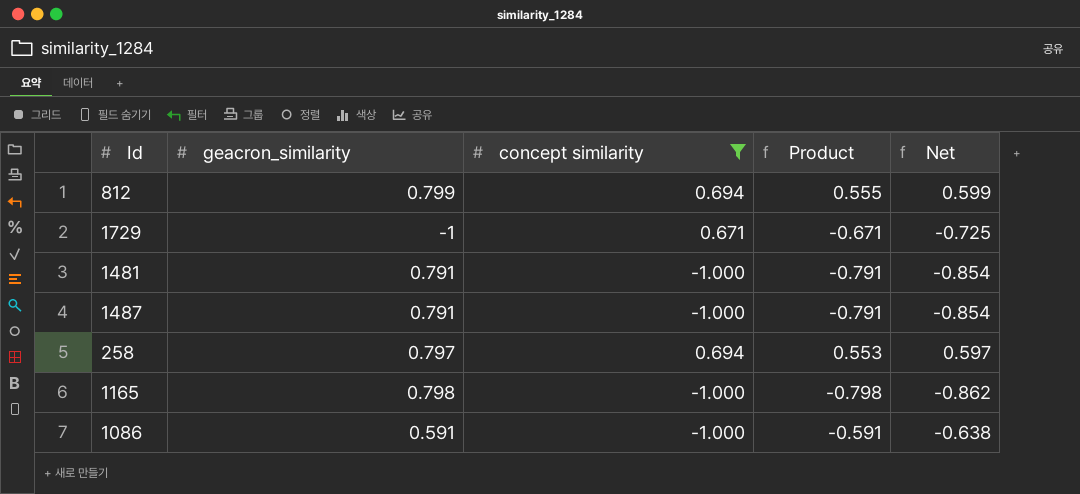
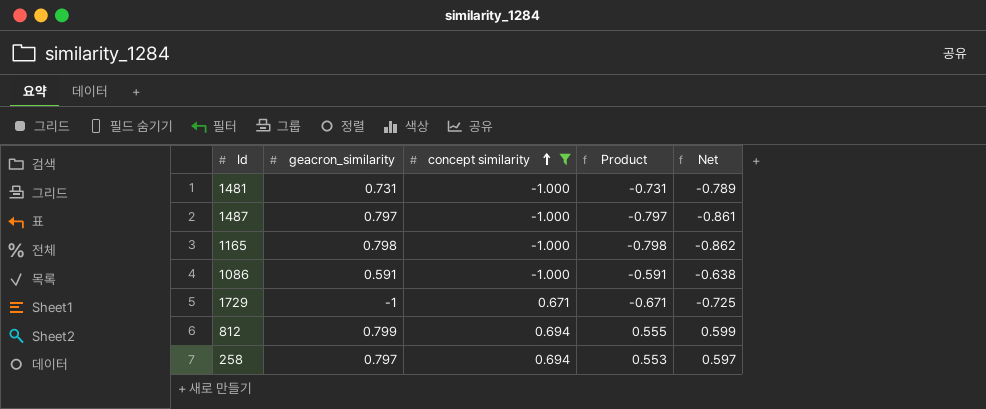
row order: none -> concept similarity ascending
1481 | geacron_similarity: 0.791 -> 0.731
1481 | Product: -0.791 -> -0.731
1481 | Net: -0.854 -> -0.789
1487 | geacron_similarity: 0.791 -> 0.797
1487 | Product: -0.791 -> -0.797
1487 | Net: -0.854 -> -0.861

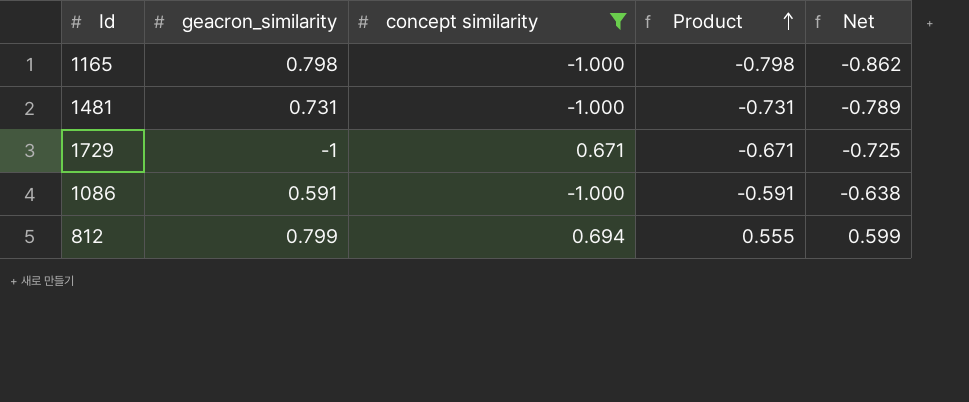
row order: concept similarity ascending -> Product ascending
row 1487: 0.797 | -1.000 | -0.797 | -0.861 -> none
row 258: 0.797 | 0.694 | 0.553 | 0.597 -> none

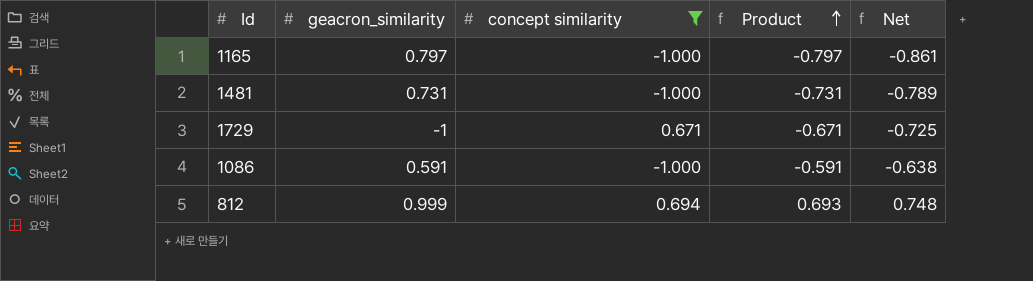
1165 | geacron_similarity: 0.798 -> 0.797
1165 | Product: -0.798 -> -0.797
1165 | Net: -0.862 -> -0.861
812 | geacron_similarity: 0.799 -> 0.999
812 | Product: 0.555 -> 0.693
812 | Net: 0.599 -> 0.748

